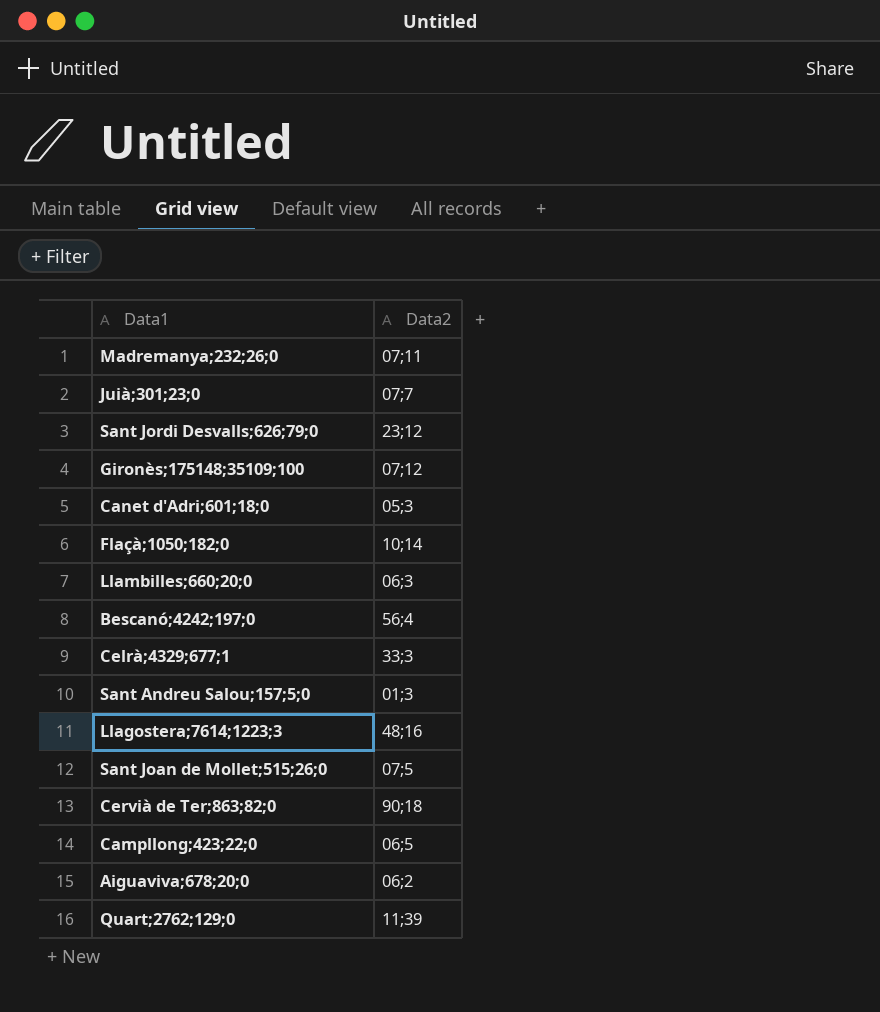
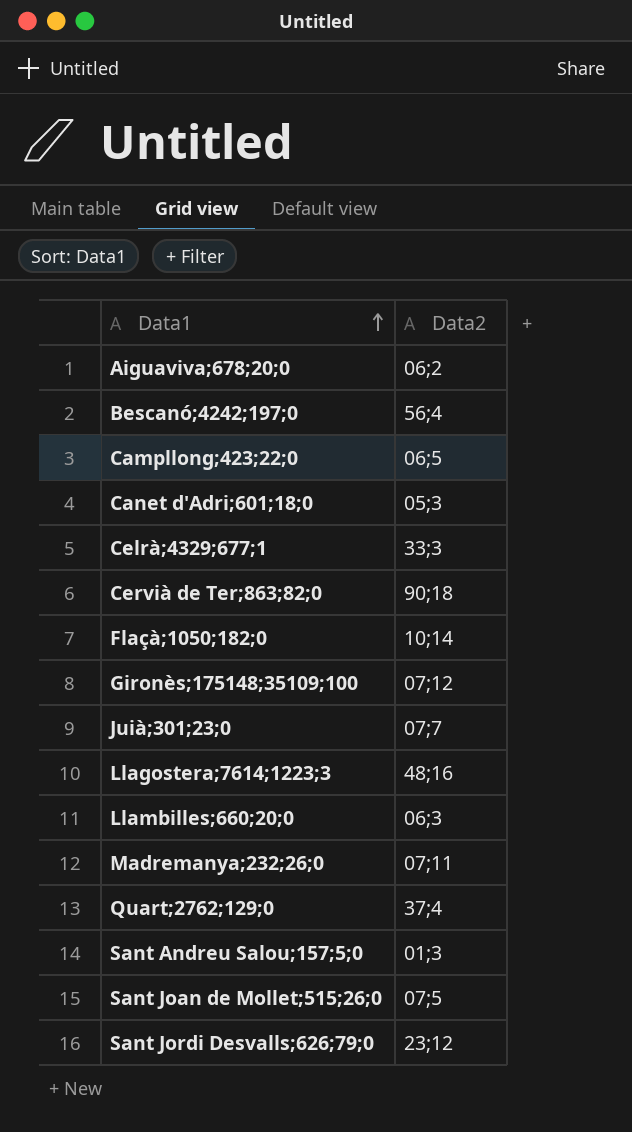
row order: none -> Data1 ascending
Quart;2762;129;0 | Data2: 11;39 -> 37;4

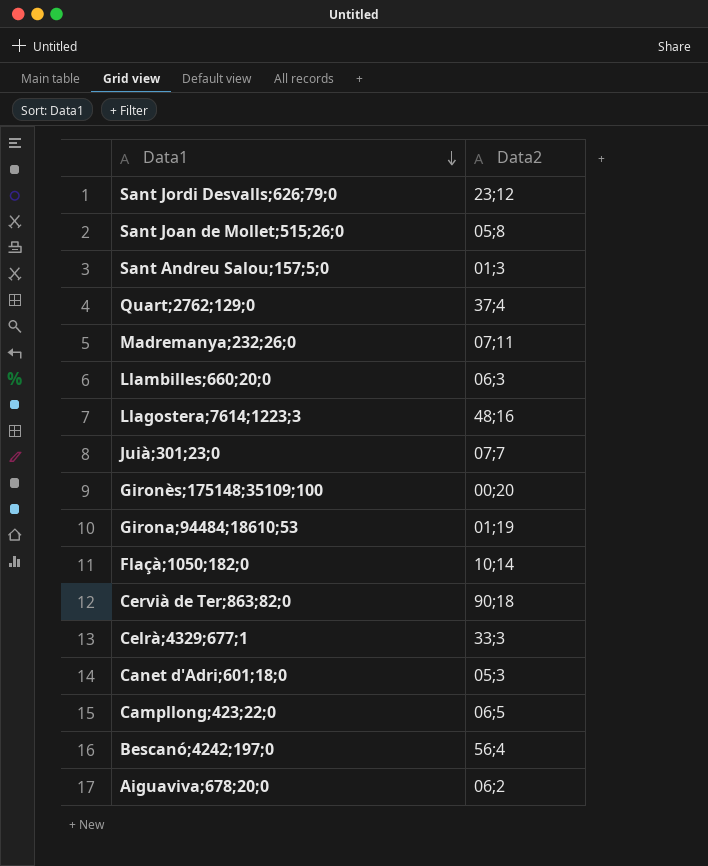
row order: Data1 ascending -> Data1 descending
Sant Joan de Mollet;515;26;0 | Data2: 07;5 -> 05;8
Gironès;175148;35109;100 | Data2: 07;12 -> 00;20
row Girona;94484;18610;53: none -> 01;19

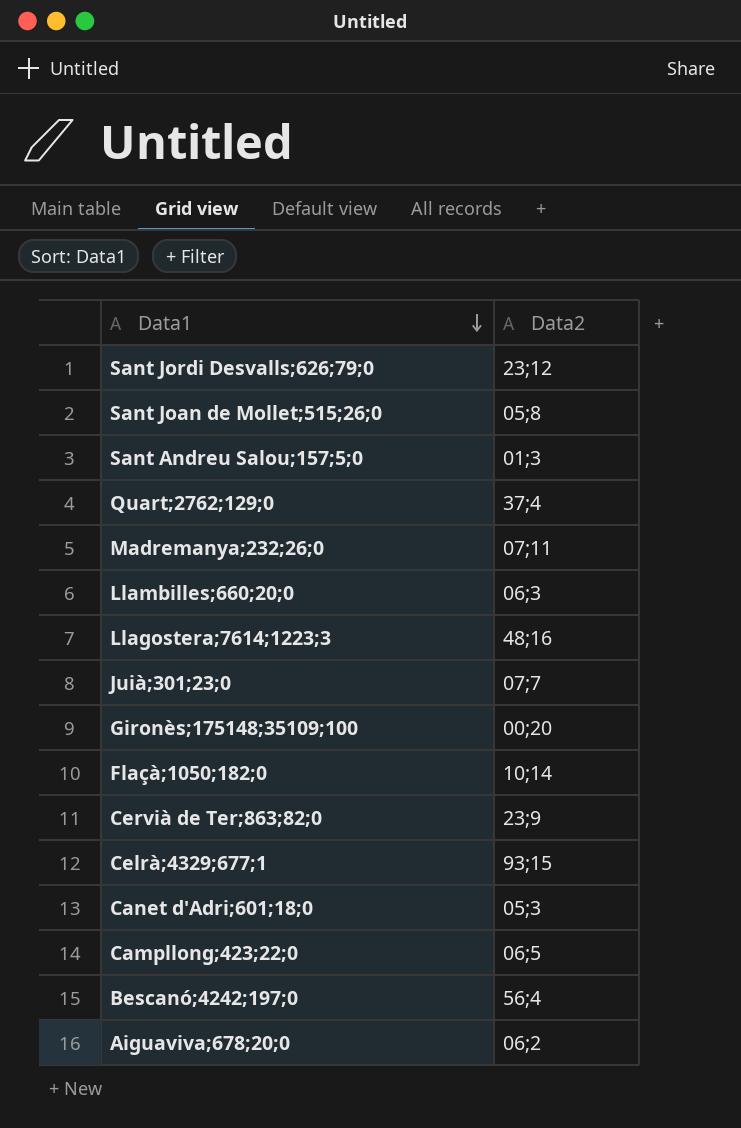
row Girona;94484;18610;53: 01;19 -> none
Cervià de Ter;863;82;0 | Data2: 90;18 -> 23;9
Celrà;4329;677;1 | Data2: 33;3 -> 93;15

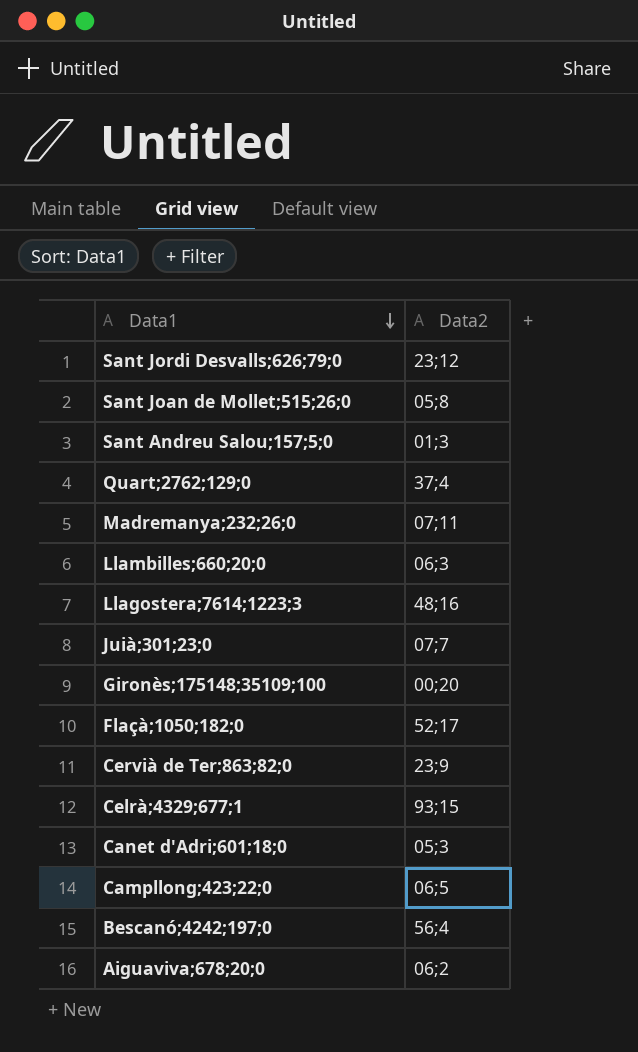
Flaçà;1050;182;0 | Data2: 10;14 -> 52;17

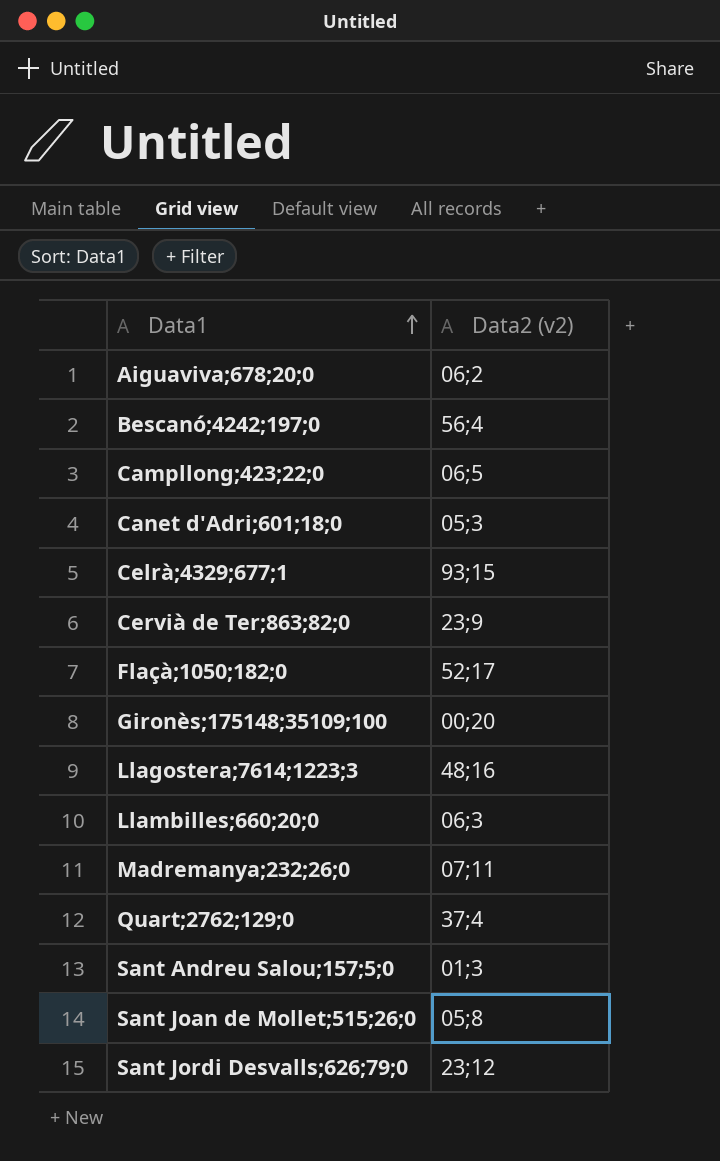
row order: Data1 descending -> Data1 ascending
column name: Data2 -> Data2 (v2)
row Juià;301;23;0: 07;7 -> none

